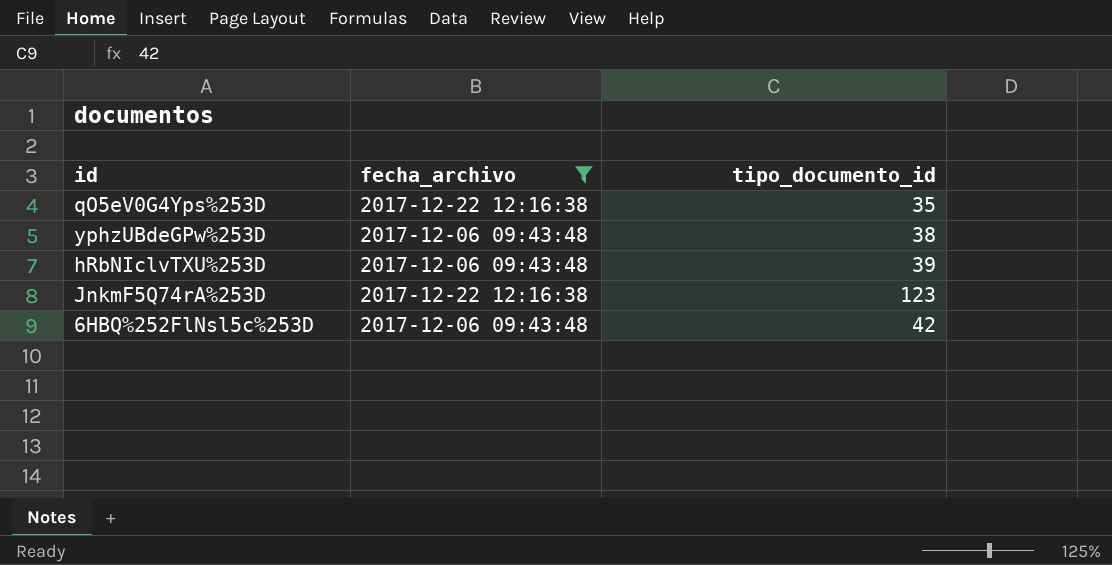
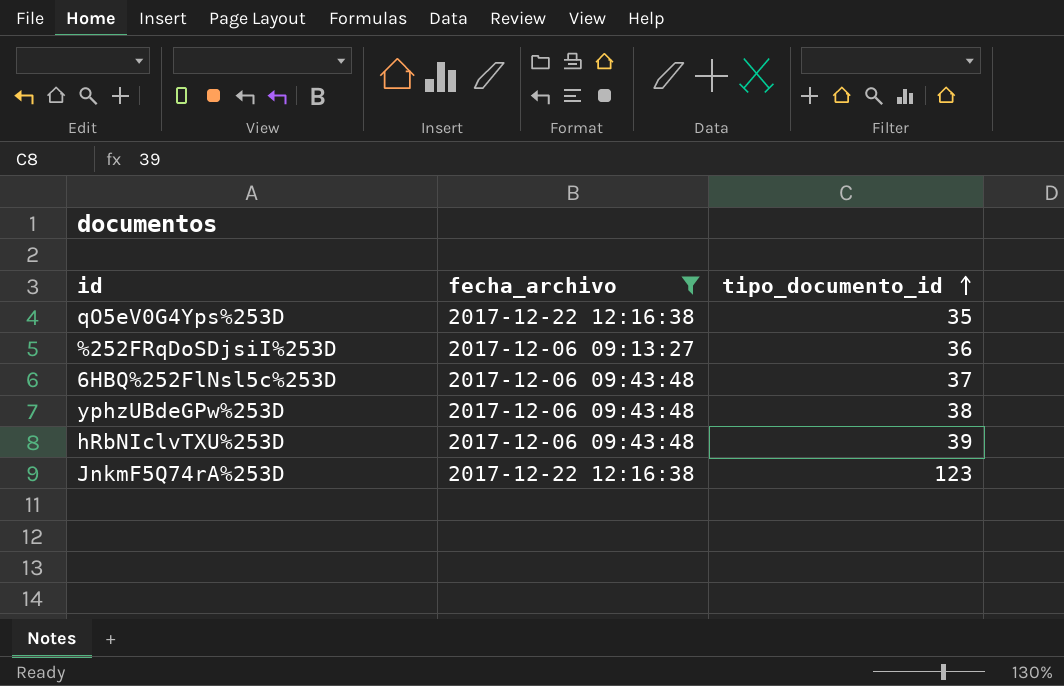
row order: none -> tipo_documento_id ascending
row %252FRqDoSDjsiI%253D: none -> 2017-12-06 09:13:27 | 36
6HBQ%252FlNsl5c%253D | tipo_documento_id: 42 -> 37

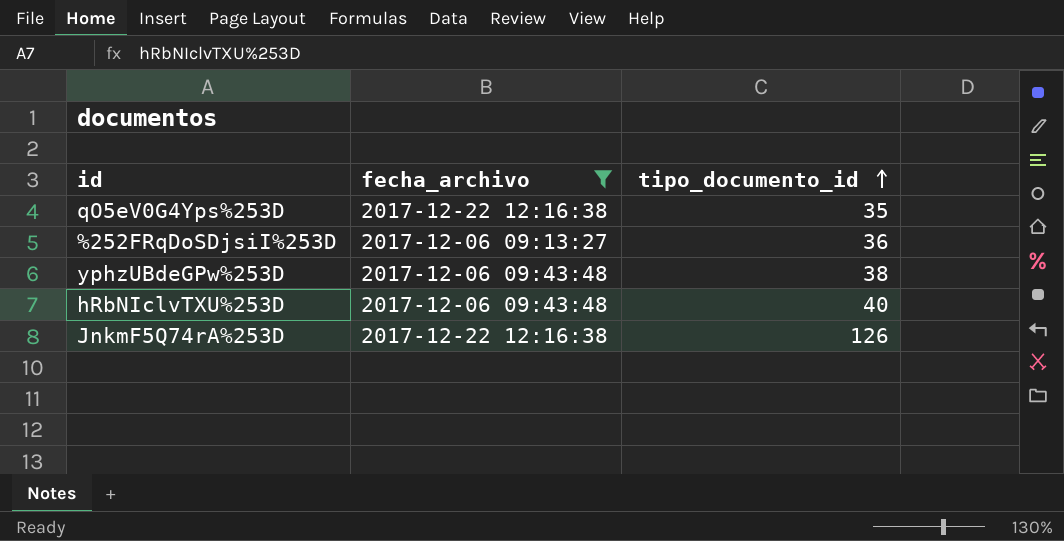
row 6HBQ%252FlNsl5c%253D: 2017-12-06 09:43:48 | 37 -> none
hRbNIclvTXU%253D | tipo_documento_id: 39 -> 40
JnkmF5Q74rA%253D | tipo_documento_id: 123 -> 126

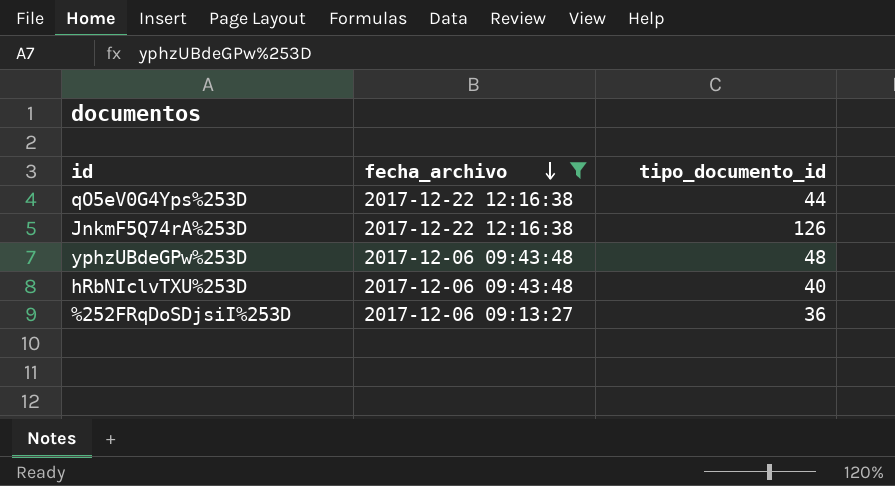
row order: tipo_documento_id ascending -> fecha_archivo descending
qO5eV0G4Yps%253D | tipo_documento_id: 35 -> 44
yphzUBdeGPw%253D | tipo_documento_id: 38 -> 48

